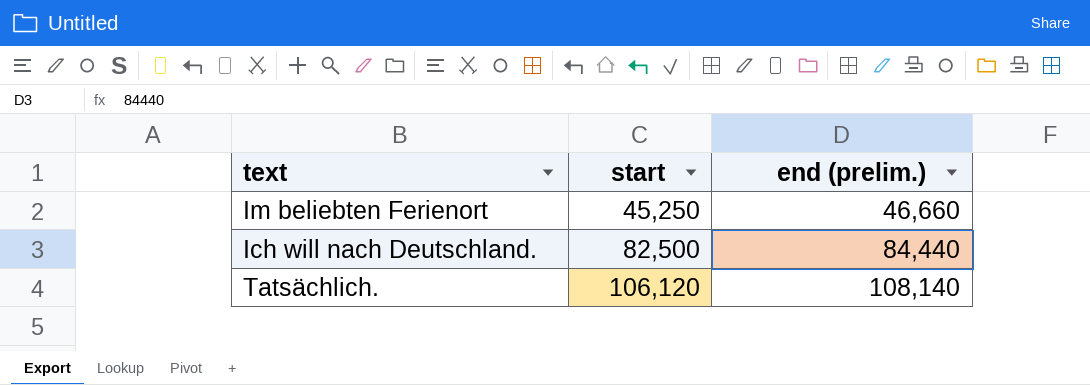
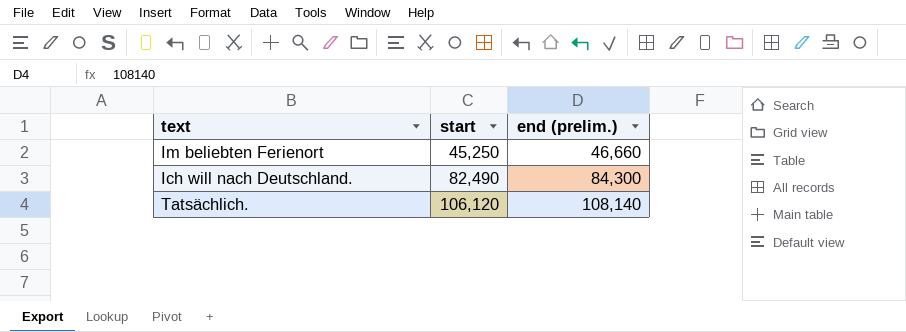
Ich will nach Deutschland. | start: 82,500 -> 82,490
Ich will nach Deutschland. | end (prelim.): 84,440 -> 84,300

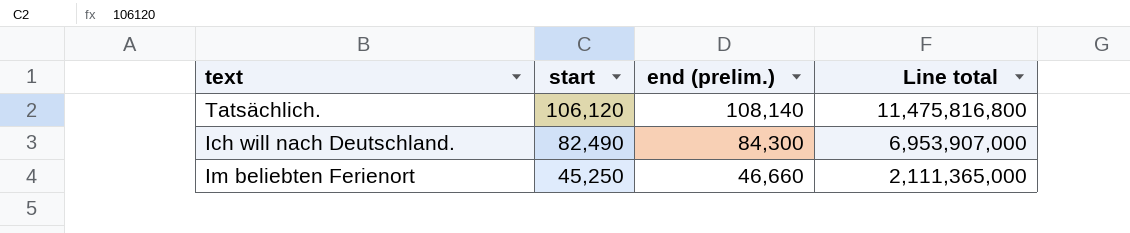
row order: start ascending -> start descending
column Line total | formula: none -> [start] * [end (prelim.)]

